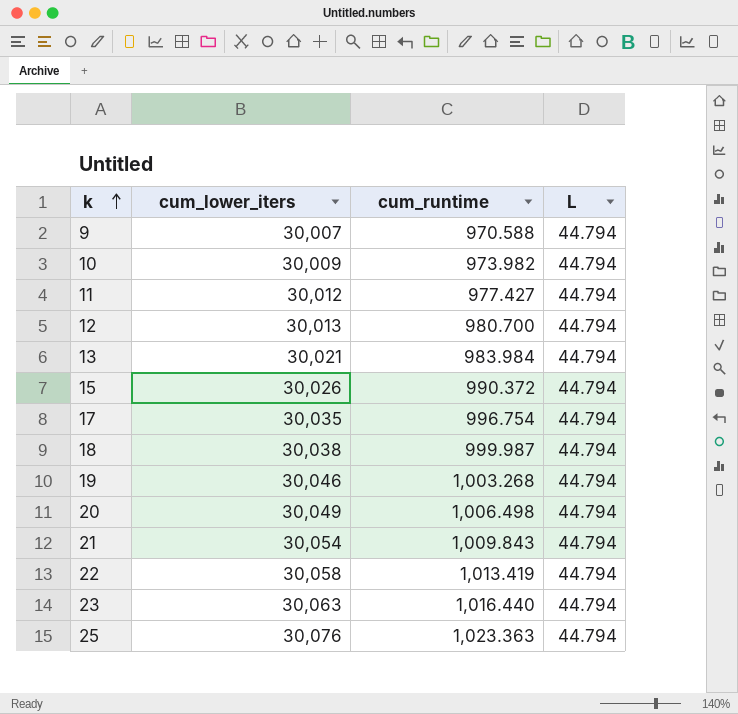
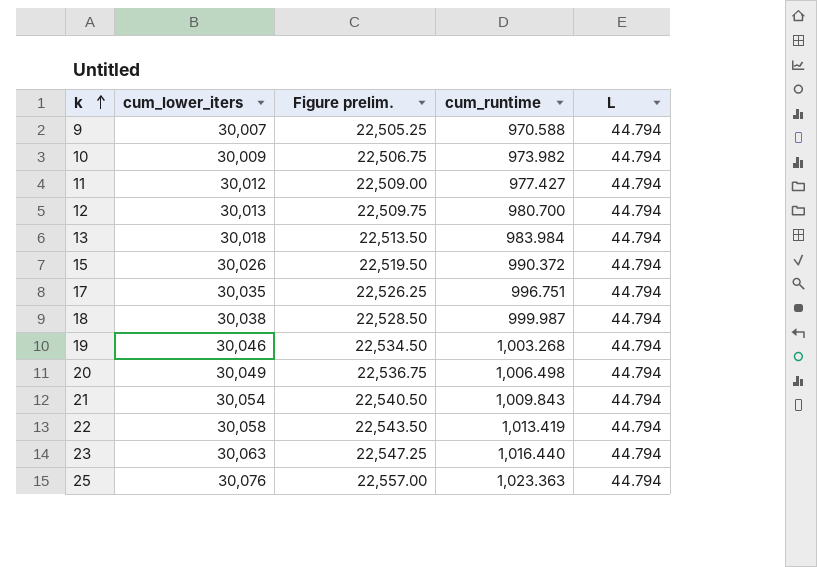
column Figure prelim. | formula: none -> [cum_lower_iters] * 0.75
13 | cum_lower_iters: 30,021 -> 30,018
17 | cum_runtime: 996.754 -> 996.751

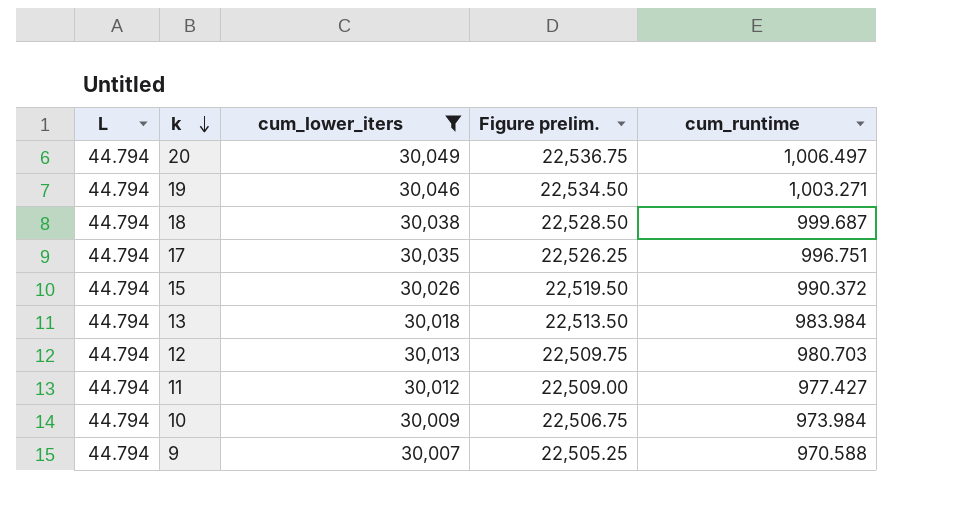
filter: none -> cum_lower_iters <= 30,049
row order: k ascending -> k descending
column L | position: 5 -> 1
20 | cum_runtime: 1,006.498 -> 1,006.497
19 | cum_runtime: 1,003.268 -> 1,003.271
18 | cum_runtime: 999.987 -> 999.687
12 | cum_runtime: 980.700 -> 980.703
10 | cum_runtime: 973.982 -> 973.984

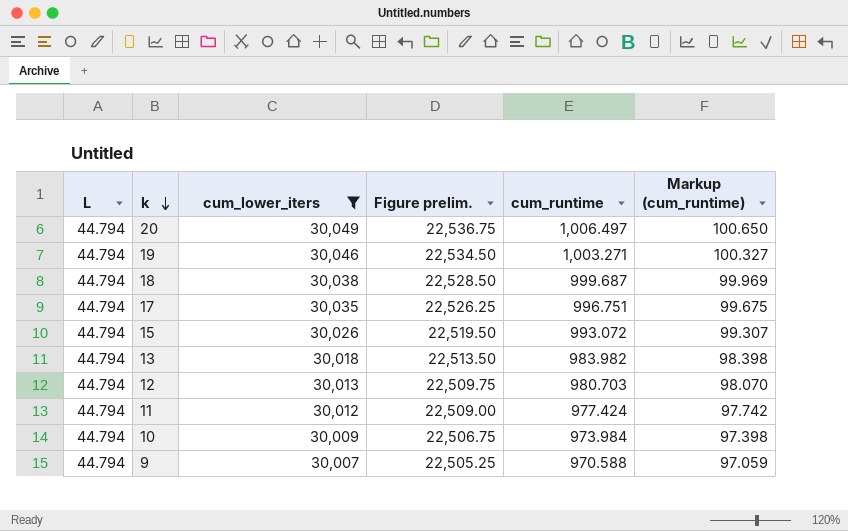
column Markup (cum_runtime) | formula: none -> [cum_runtime] * 0.1
15 | cum_runtime: 990.372 -> 993.072
13 | cum_runtime: 983.984 -> 983.982
11 | cum_runtime: 977.427 -> 977.424

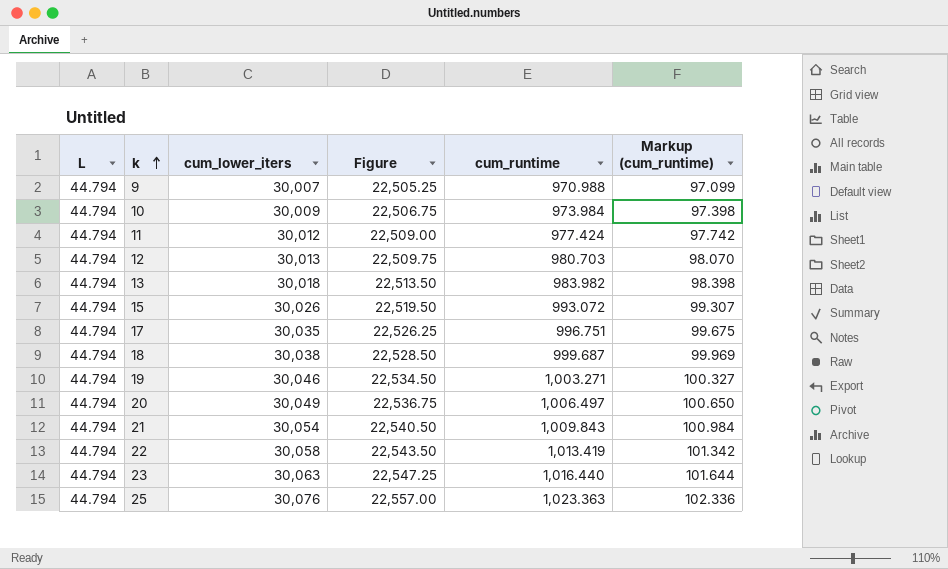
filter: cum_lower_iters <= 30,049 -> none
row order: k descending -> k ascending
column name: Figure prelim. -> Figure
9 | cum_runtime: 970.588 -> 970.988
9 | Markup (cum_runtime): 97.059 -> 97.099

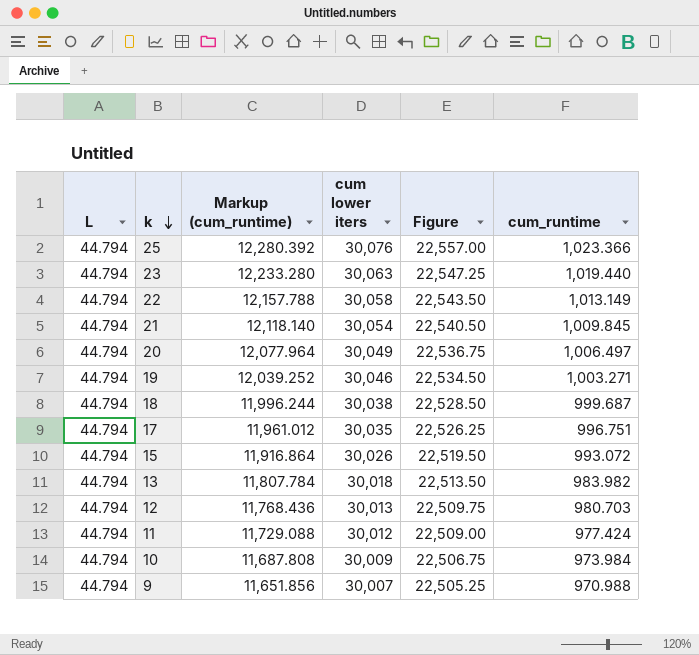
row order: k ascending -> k descending
column Markup (cum_runtime) | formula: [cum_runtime] * 0.1 -> [cum_runtime] * 12
column Markup (cum_runtime) | position: 6 -> 3
column name: cum_lower_iters -> cum lower iters
25 | cum_runtime: 1,023.363 -> 1,023.366
23 | cum_runtime: 1,016.440 -> 1,019.440
22 | cum_runtime: 1,013.419 -> 1,013.149
21 | cum_runtime: 1,009.843 -> 1,009.845

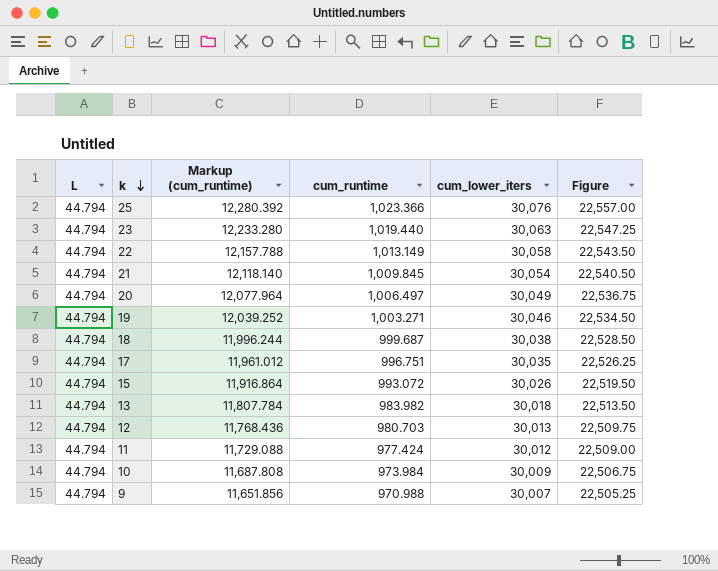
column cum_runtime | position: 6 -> 4
column name: cum lower iters -> cum_lower_iters

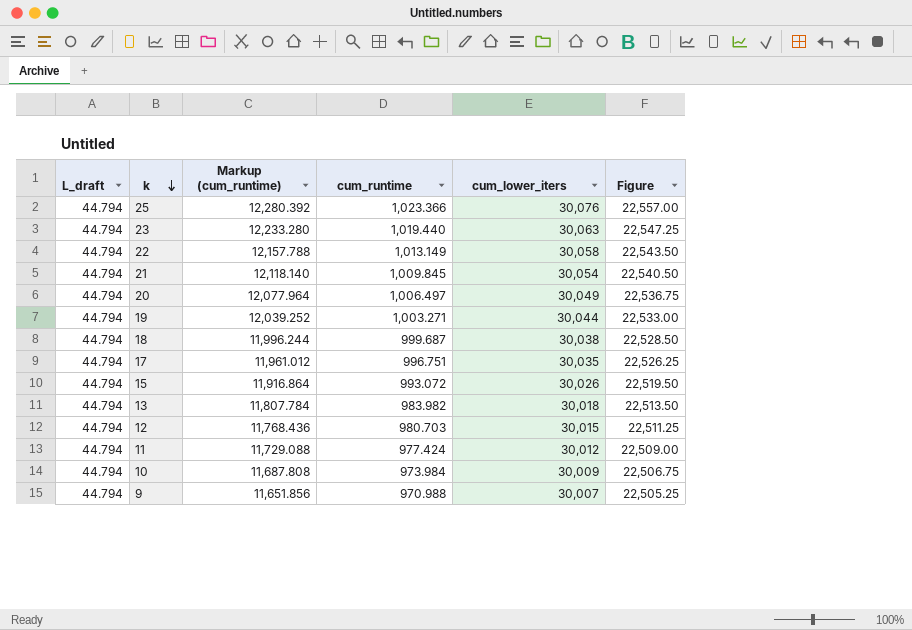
column name: L -> L_draft
19 | cum_lower_iters: 30,046 -> 30,044
19 | Figure: 22,534.50 -> 22,533.00
12 | cum_lower_iters: 30,013 -> 30,015
12 | Figure: 22,509.75 -> 22,511.25

